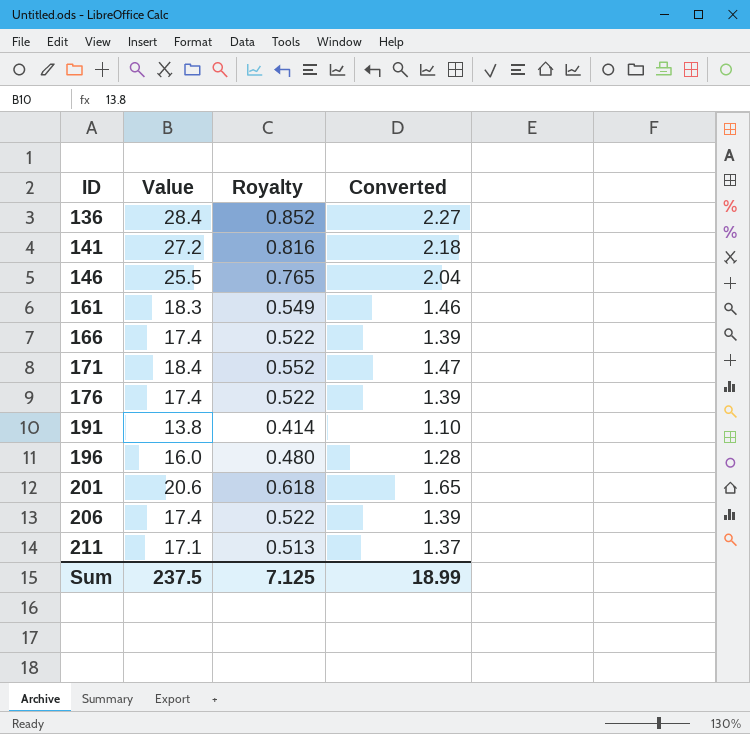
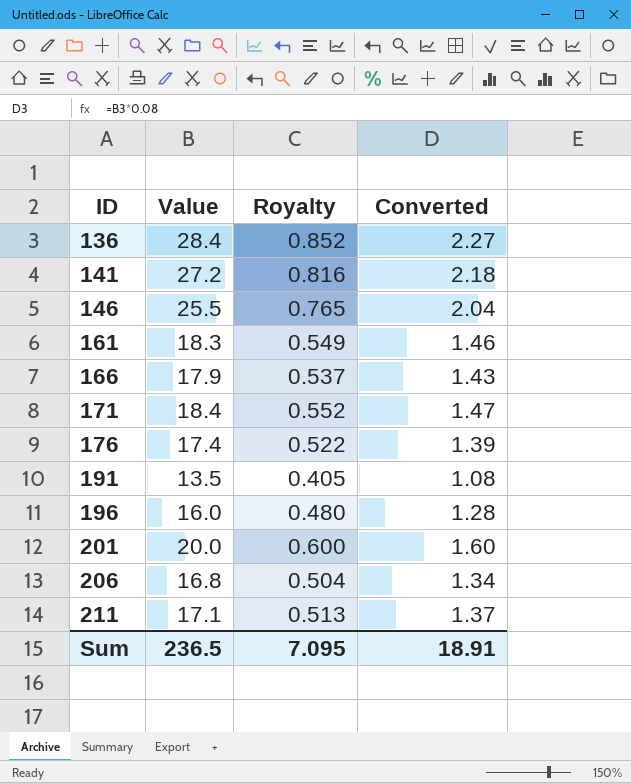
166 | Value: 17.4 -> 17.9
166 | Royalty: 0.522 -> 0.537
166 | Converted: 1.39 -> 1.43
191 | Value: 13.8 -> 13.5
191 | Royalty: 0.414 -> 0.405
191 | Converted: 1.10 -> 1.08
201 | Value: 20.6 -> 20.0
201 | Royalty: 0.618 -> 0.600
201 | Converted: 1.65 -> 1.60
206 | Value: 17.4 -> 16.8
206 | Royalty: 0.522 -> 0.504
206 | Converted: 1.39 -> 1.34
Sum | Value: 237.5 -> 236.5
Sum | Royalty: 7.125 -> 7.095
Sum | Converted: 18.99 -> 18.91

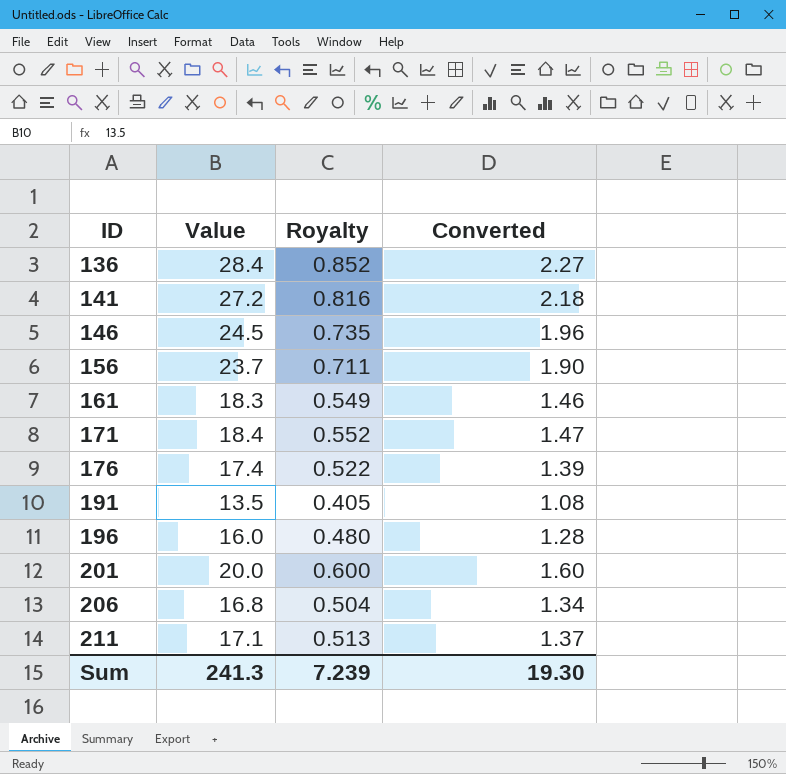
row 166: 17.9 | 0.537 | 1.43 -> none
146 | Value: 25.5 -> 24.5
146 | Royalty: 0.765 -> 0.735
146 | Converted: 2.04 -> 1.96
row 156: none -> 23.7 | 0.711 | 1.90
Sum | Value: 236.5 -> 241.3
Sum | Royalty: 7.095 -> 7.239
Sum | Converted: 18.91 -> 19.30

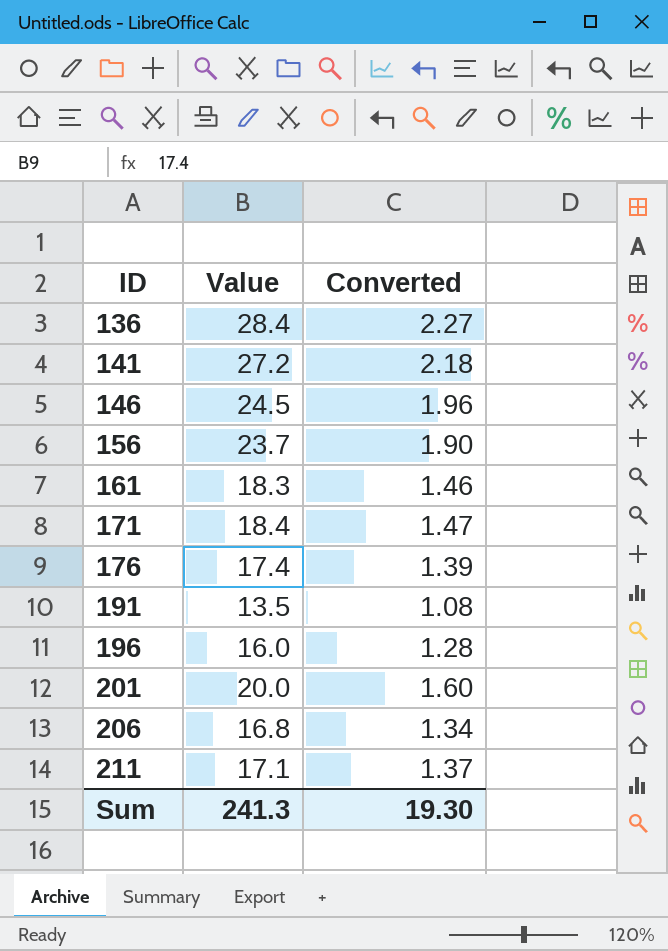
column Royalty | formula: [Value] * 0.03 -> none

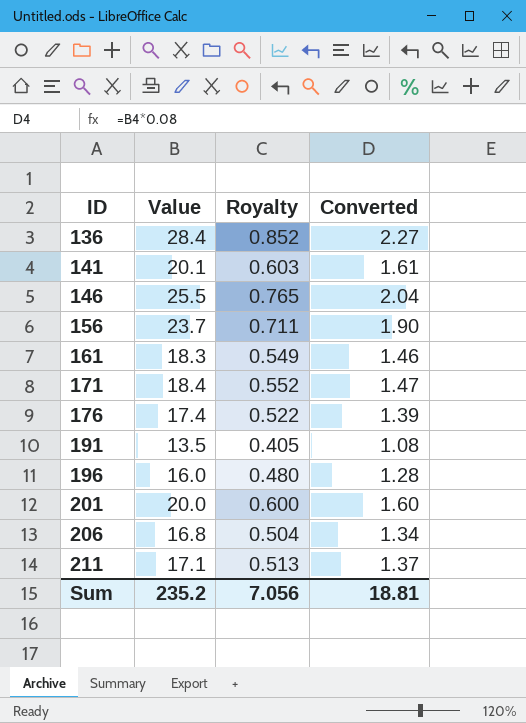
column Royalty | formula: none -> [Value] * 0.03
141 | Value: 27.2 -> 20.1
141 | Converted: 2.18 -> 1.61
146 | Value: 24.5 -> 25.5
146 | Converted: 1.96 -> 2.04
Sum | Value: 241.3 -> 235.2
Sum | Converted: 19.30 -> 18.81

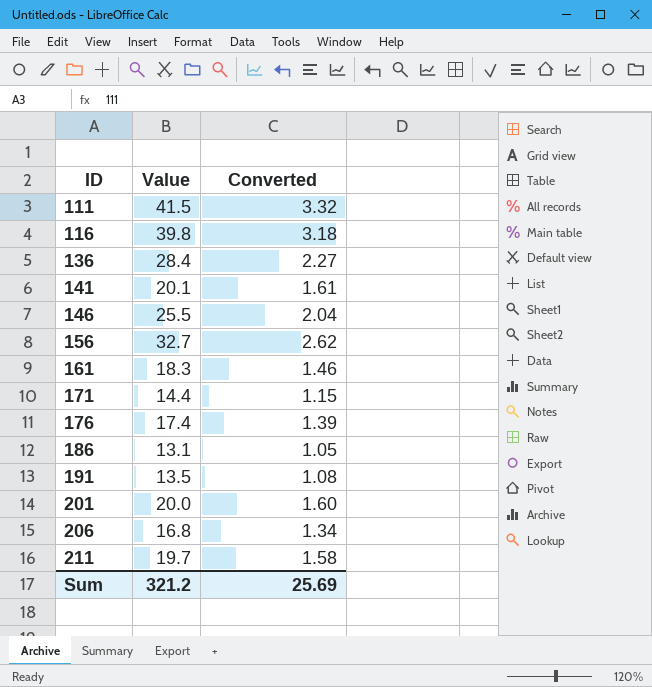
column Royalty | formula: [Value] * 0.03 -> none
row 196: 16.0 | 0.480 | 1.28 -> none
row 111: none -> 41.5 | 3.32
row 116: none -> 39.8 | 3.18
156 | Value: 23.7 -> 32.7
156 | Converted: 1.90 -> 2.62
171 | Value: 18.4 -> 14.4
171 | Converted: 1.47 -> 1.15
row 186: none -> 13.1 | 1.05
211 | Value: 17.1 -> 19.7
211 | Converted: 1.37 -> 1.58
Sum | Value: 235.2 -> 321.2
Sum | Converted: 18.81 -> 25.69

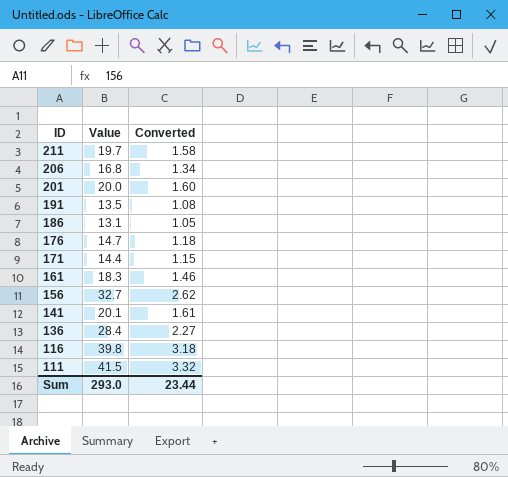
row order: ID ascending -> ID descending
row 146: 25.5 | 2.04 -> none
176 | Value: 17.4 -> 14.7
176 | Converted: 1.39 -> 1.18
Sum | Value: 321.2 -> 293.0
Sum | Converted: 25.69 -> 23.44

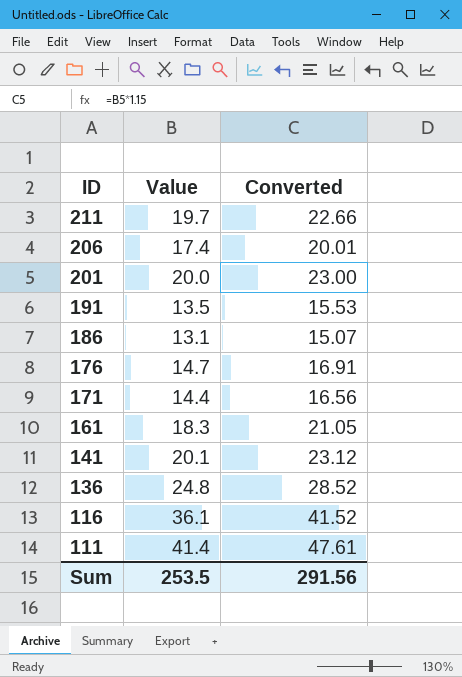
column Converted | formula: [Value] * 0.08 -> [Value] * 1.15
row 156: 32.7 | 2.62 -> none
206 | Value: 16.8 -> 17.4
136 | Value: 28.4 -> 24.8
116 | Value: 39.8 -> 36.1
111 | Value: 41.5 -> 41.4
Sum | Value: 293.0 -> 253.5
Sum | Converted: 23.44 -> 291.56

